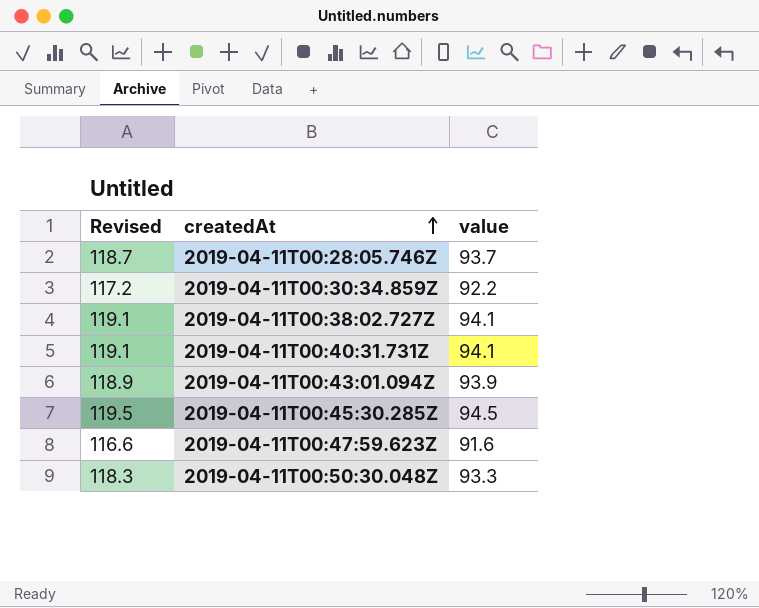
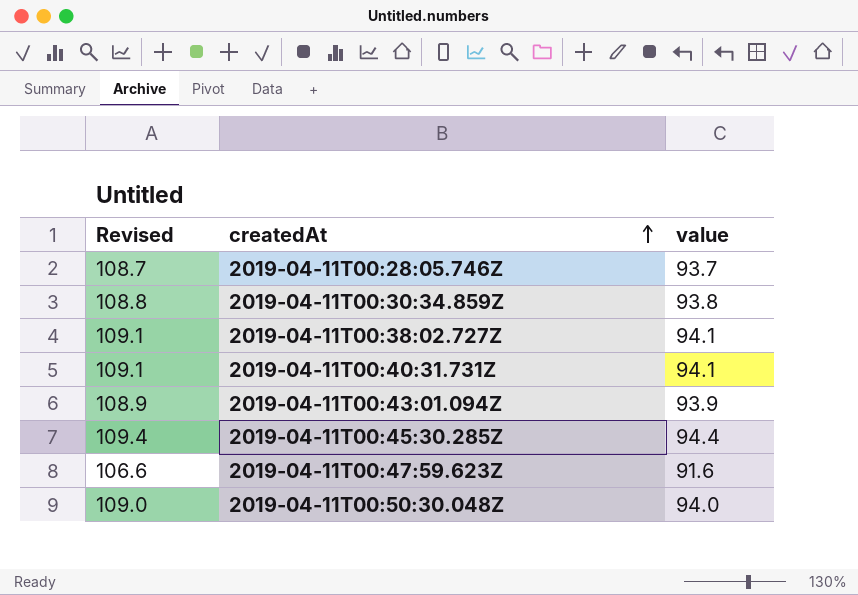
column Revised | formula: [value] + 25 -> [value] + 15
2019-04-11T00:30:34.859Z | value: 92.2 -> 93.8
2019-04-11T00:45:30.285Z | value: 94.5 -> 94.4
2019-04-11T00:50:30.048Z | value: 93.3 -> 94.0

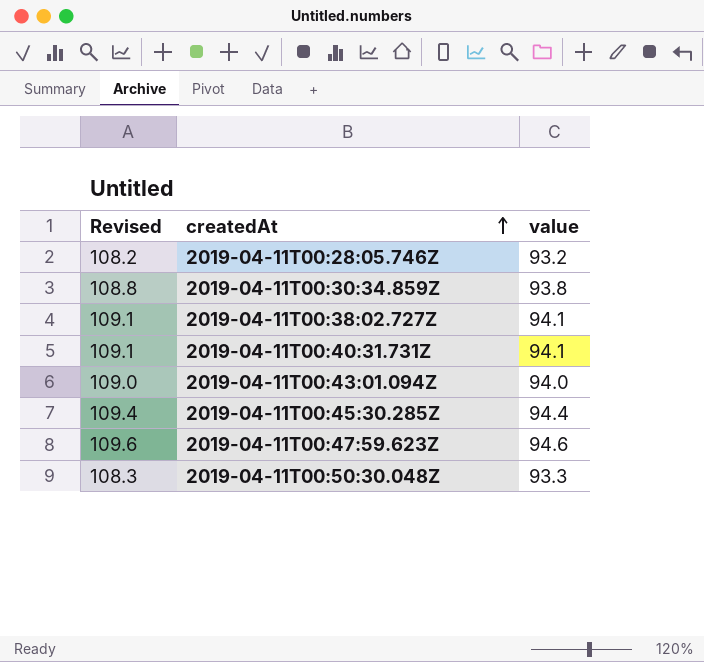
2019-04-11T00:28:05.746Z | Revised: 108.7 -> 108.2
2019-04-11T00:28:05.746Z | value: 93.7 -> 93.2
2019-04-11T00:43:01.094Z | Revised: 108.9 -> 109.0
2019-04-11T00:43:01.094Z | value: 93.9 -> 94.0
2019-04-11T00:47:59.623Z | Revised: 106.6 -> 109.6
2019-04-11T00:47:59.623Z | value: 91.6 -> 94.6
2019-04-11T00:50:30.048Z | Revised: 109.0 -> 108.3
2019-04-11T00:50:30.048Z | value: 94.0 -> 93.3

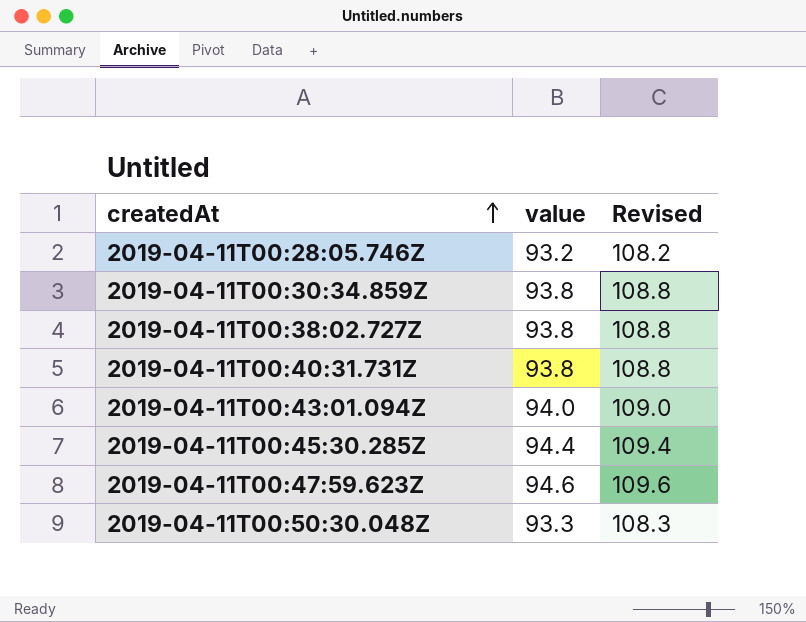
column Revised | position: 1 -> 3
2019-04-11T00:38:02.727Z | value: 94.1 -> 93.8
2019-04-11T00:38:02.727Z | Revised: 109.1 -> 108.8
2019-04-11T00:40:31.731Z | value: 94.1 -> 93.8
2019-04-11T00:40:31.731Z | Revised: 109.1 -> 108.8

